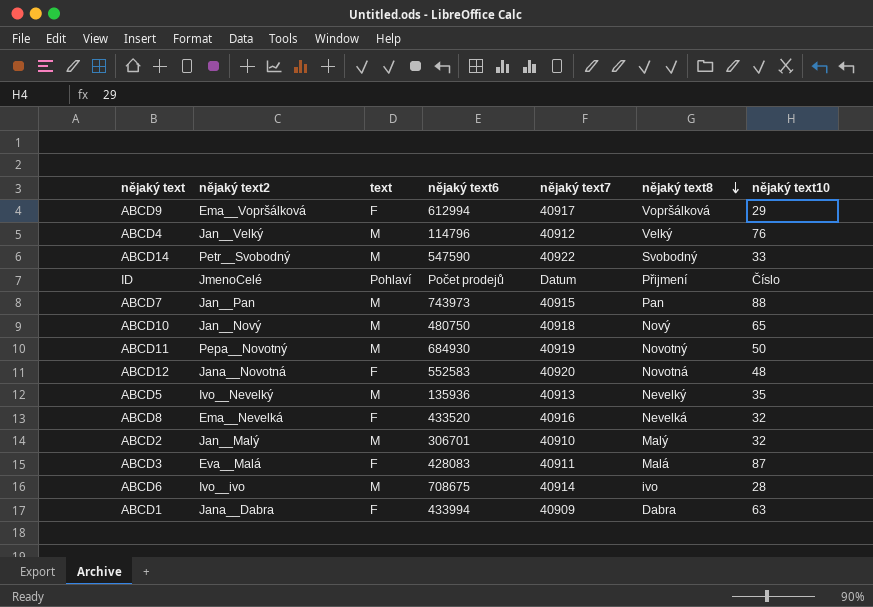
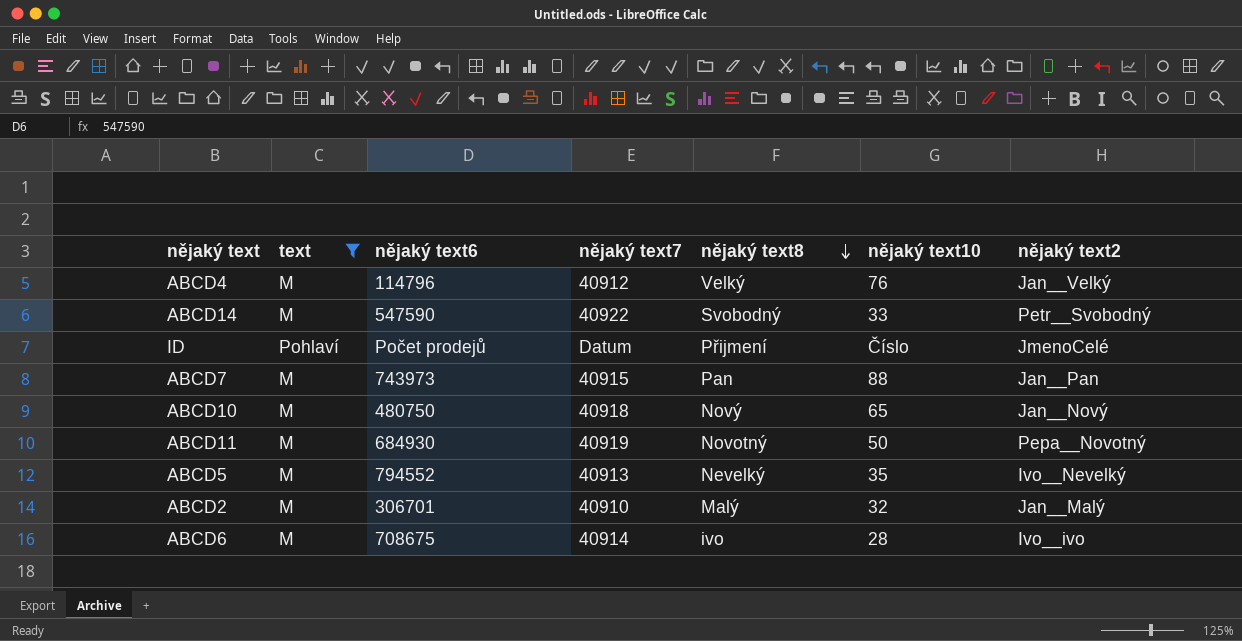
filter: none -> text != F
column nějaký text2 | position: 2 -> 7
ABCD5 | nějaký text6: 135936 -> 794552

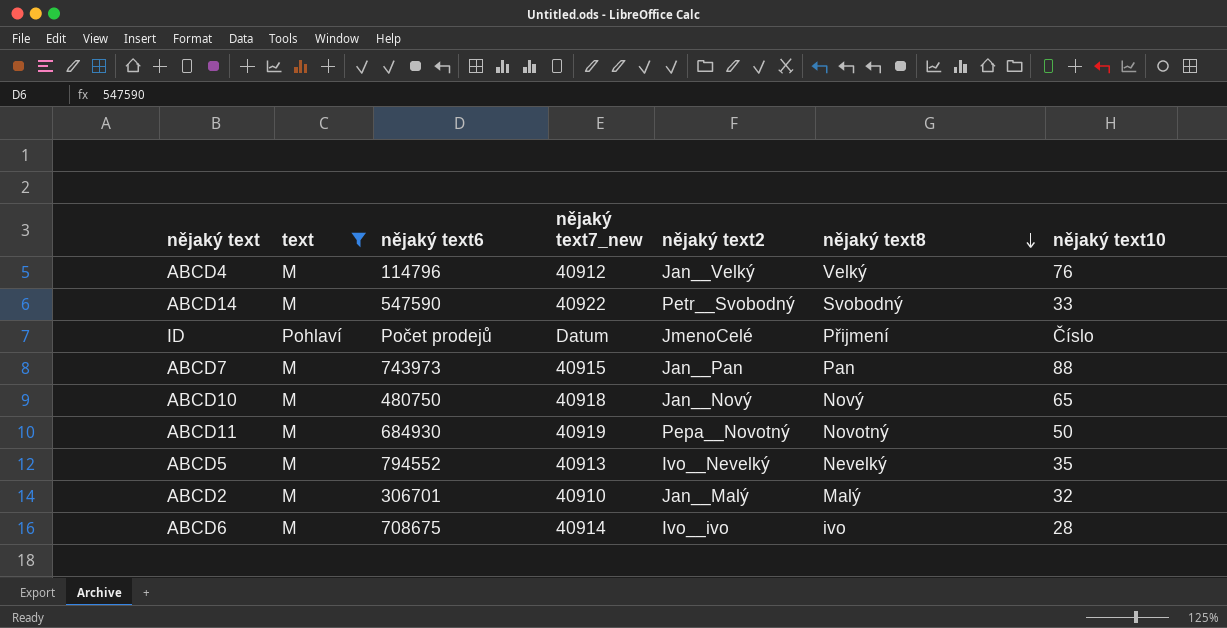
column name: nějaký text7 -> nějaký text7_new
column nějaký text2 | position: 7 -> 5

